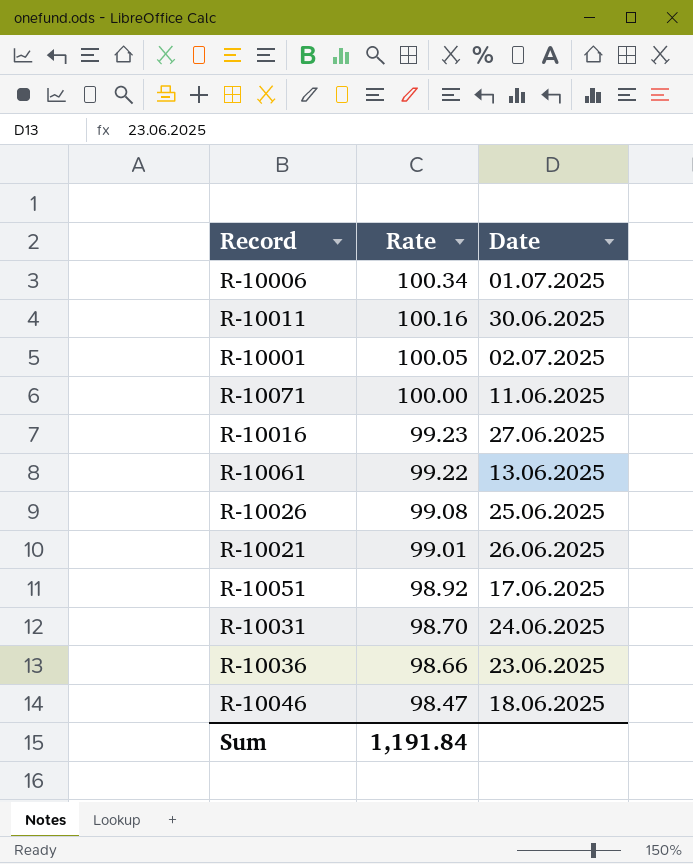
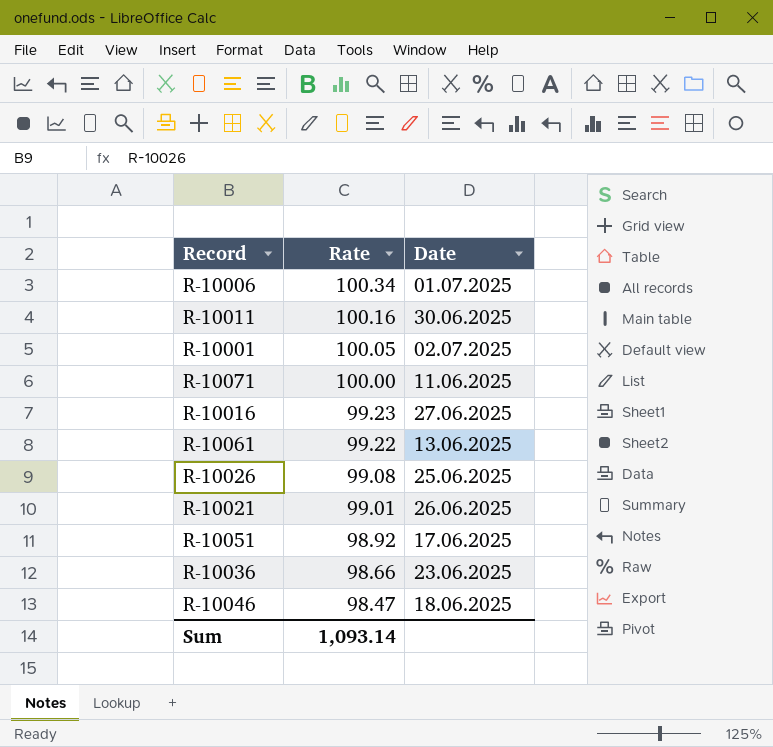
row R-10031: 98.70 | 24.06.2025 -> none
Sum | Rate: 1,191.84 -> 1,093.14

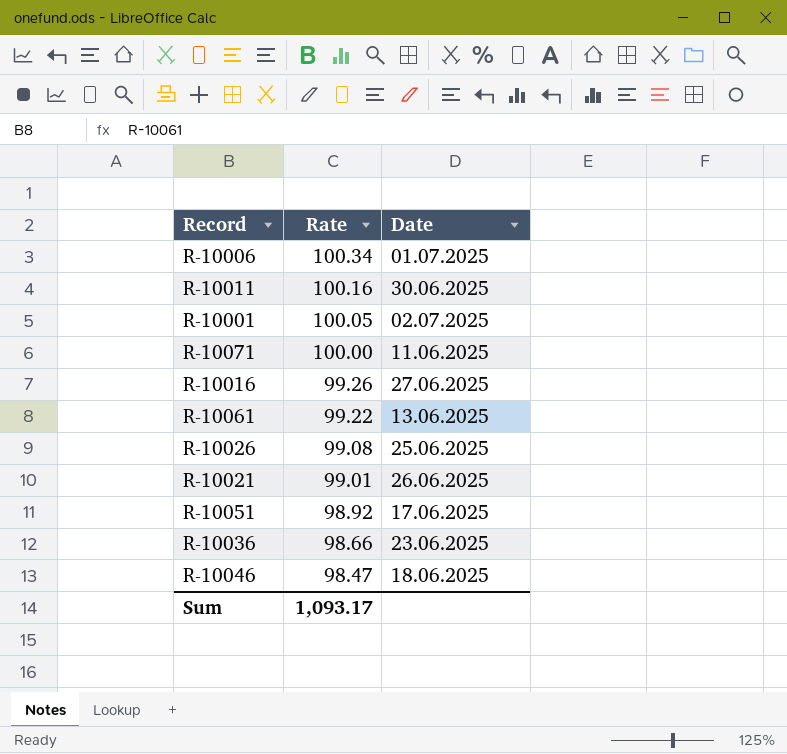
R-10016 | Rate: 99.23 -> 99.26
Sum | Rate: 1,093.14 -> 1,093.17

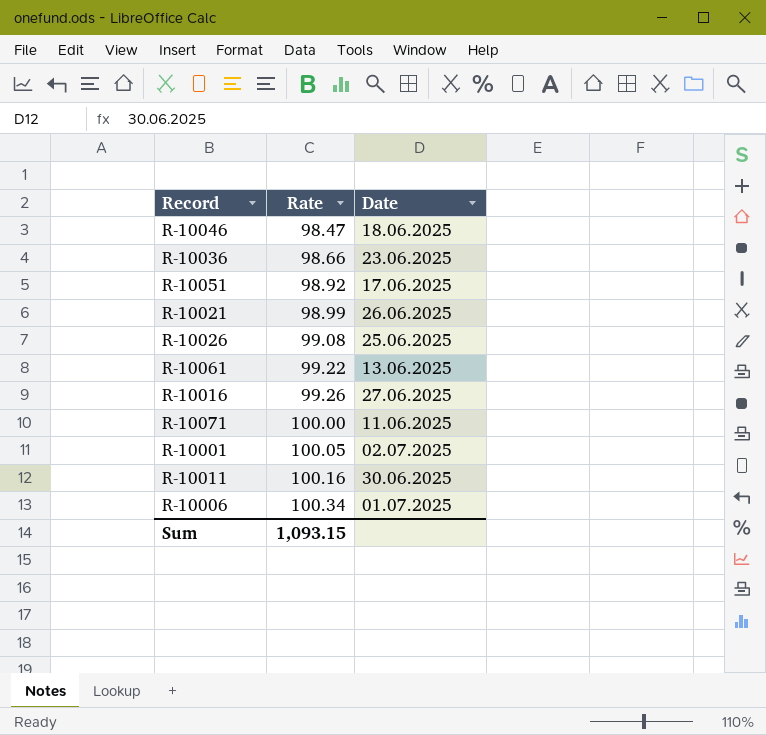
row order: Rate descending -> Rate ascending
R-10021 | Rate: 99.01 -> 98.99
Sum | Rate: 1,093.17 -> 1,093.15

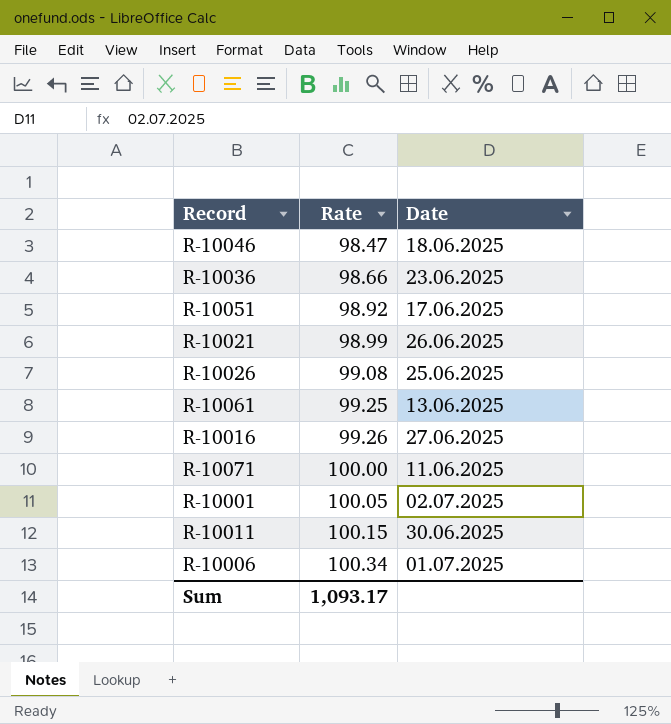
R-10061 | Rate: 99.22 -> 99.25
R-10011 | Rate: 100.16 -> 100.15
Sum | Rate: 1,093.15 -> 1,093.17

